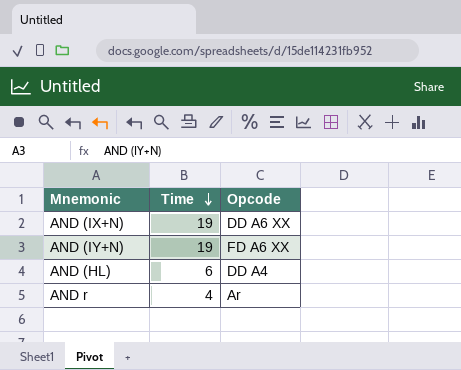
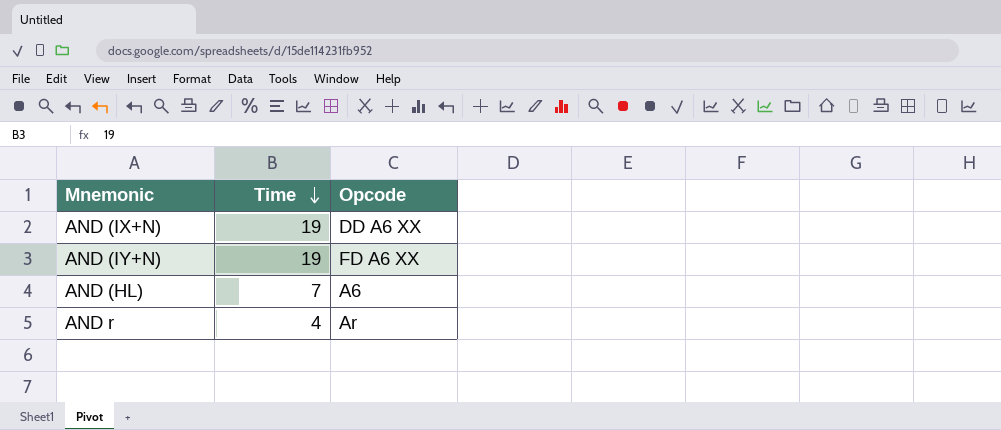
AND (HL) | Time: 6 -> 7
AND (HL) | Opcode: DD A4 -> A6

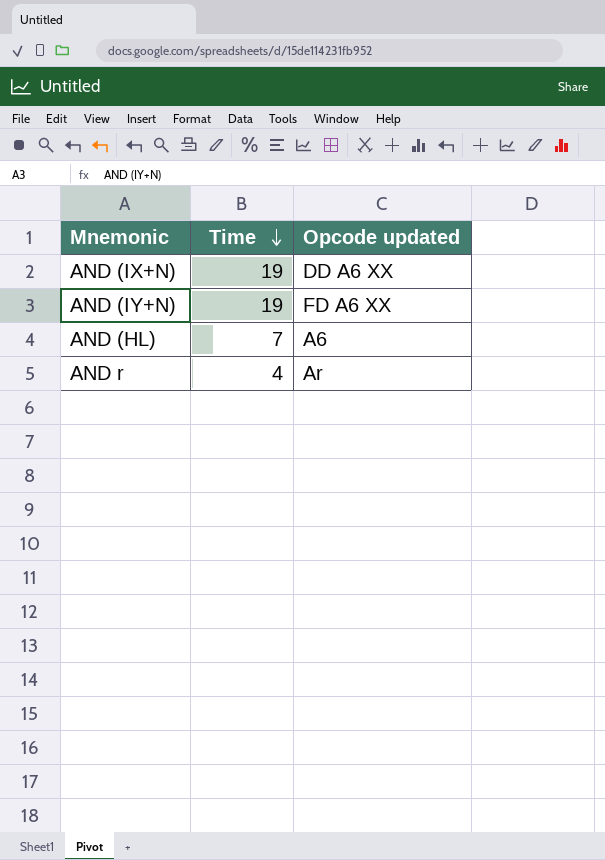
column name: Opcode -> Opcode updated

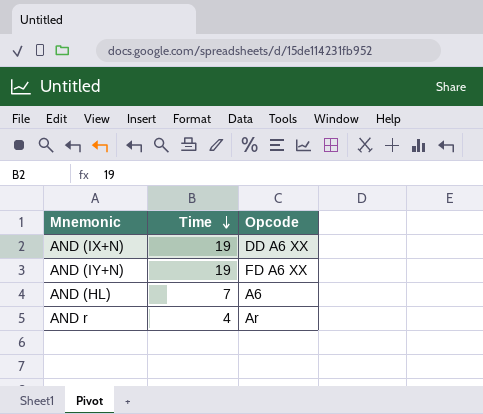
column name: Opcode updated -> Opcode

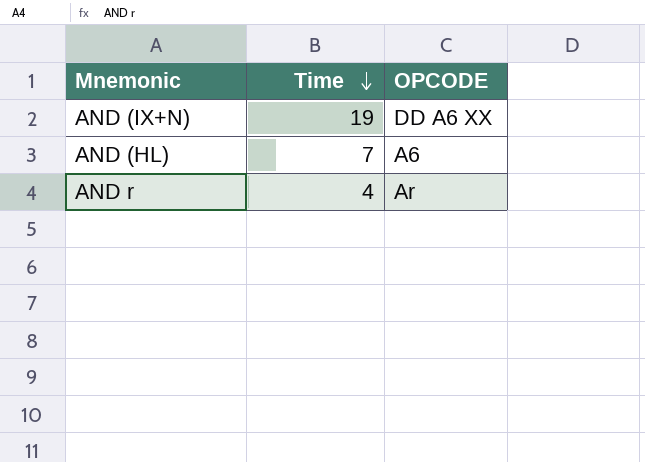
column name: Opcode -> OPCODE
row AND (IY+N): 19 | FD A6 XX -> none

